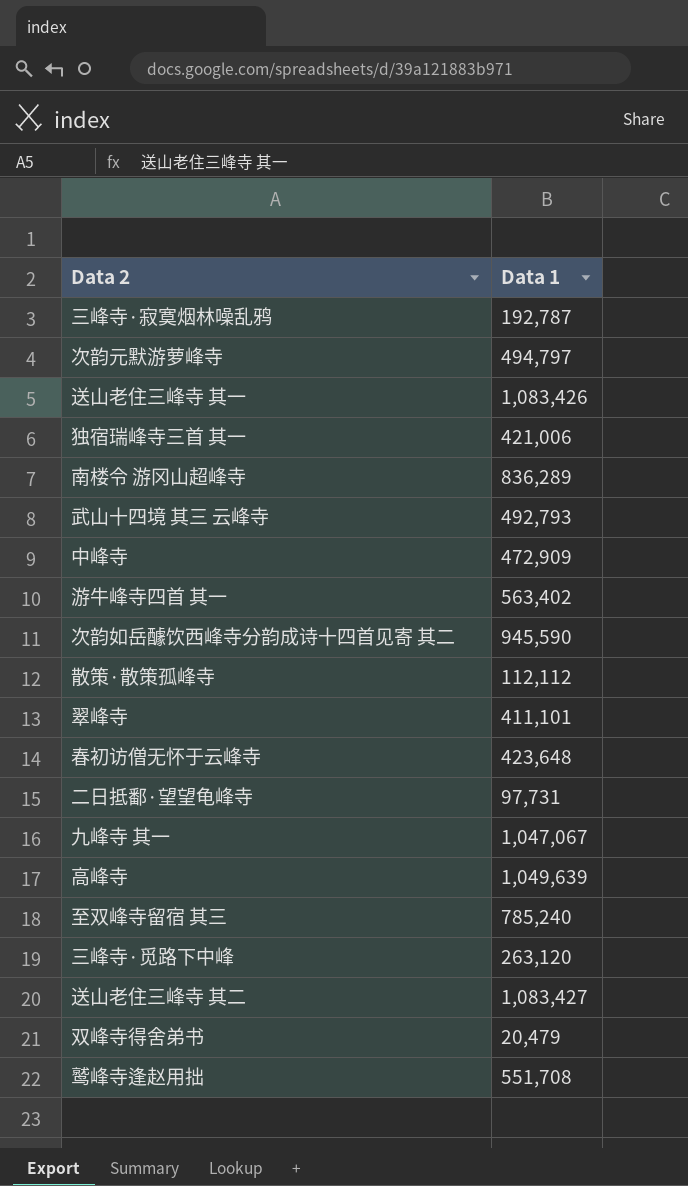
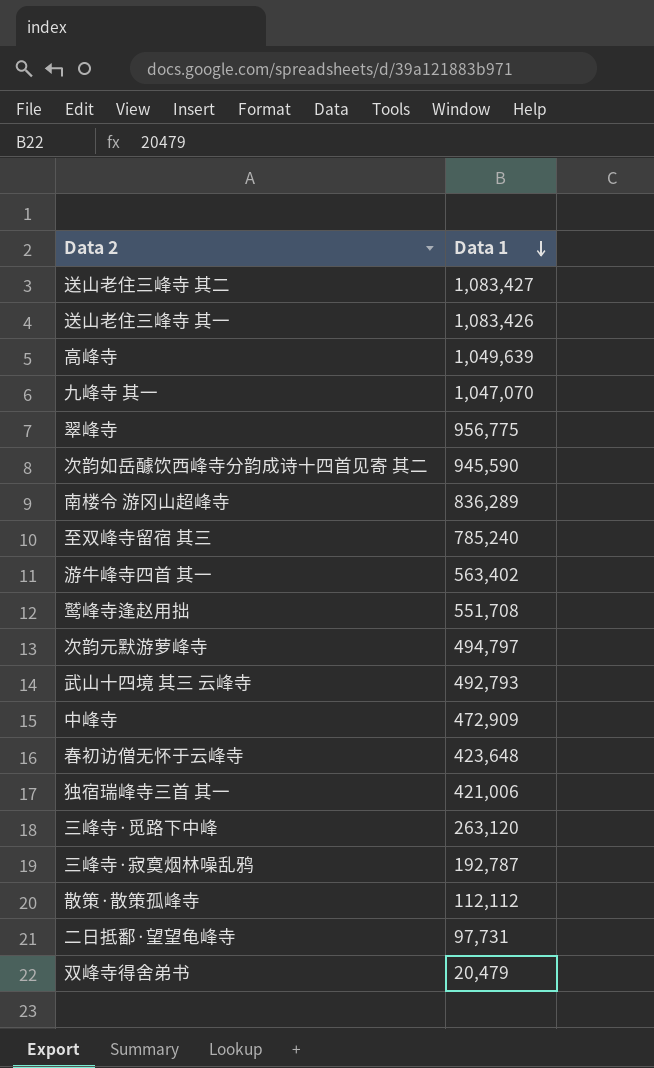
row order: none -> Data 1 descending
九峰寺 其一 | Data 1: 1,047,067 -> 1,047,070
翠峰寺 | Data 1: 411,101 -> 956,775

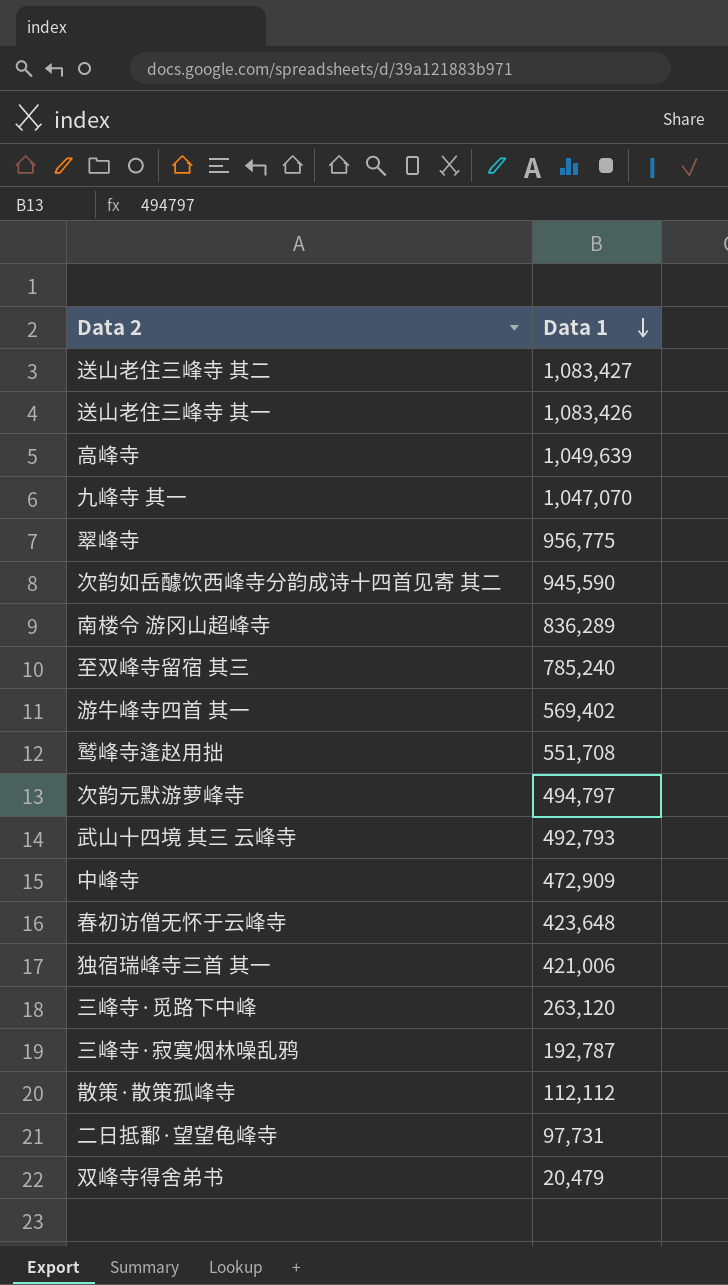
游牛峰寺四首 其一 | Data 1: 563,402 -> 569,402

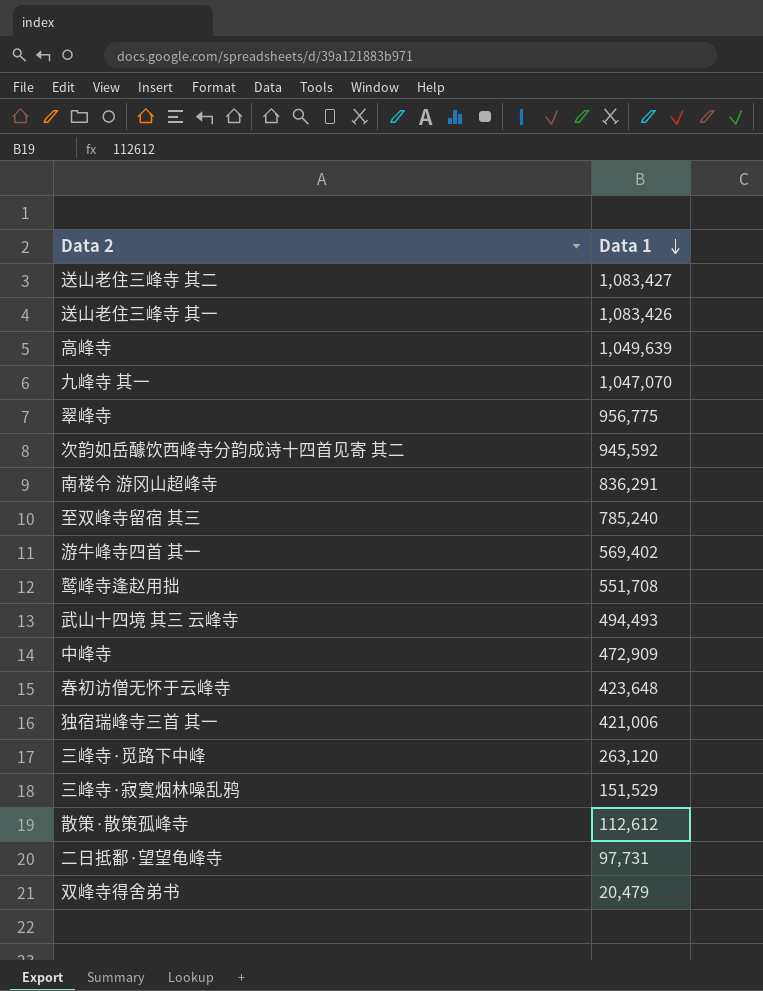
row 次韵元默游萝峰寺: 494,797 -> none
次韵如岳醵饮西峰寺分韵成诗十四首见寄 其二 | Data 1: 945,590 -> 945,592
南楼令 游冈山超峰寺 | Data 1: 836,289 -> 836,291
武山十四境 其三 云峰寺 | Data 1: 492,793 -> 494,493
三峰寺·寂寞烟林噪乱鸦 | Data 1: 192,787 -> 151,529
散策·散策孤峰寺 | Data 1: 112,112 -> 112,612

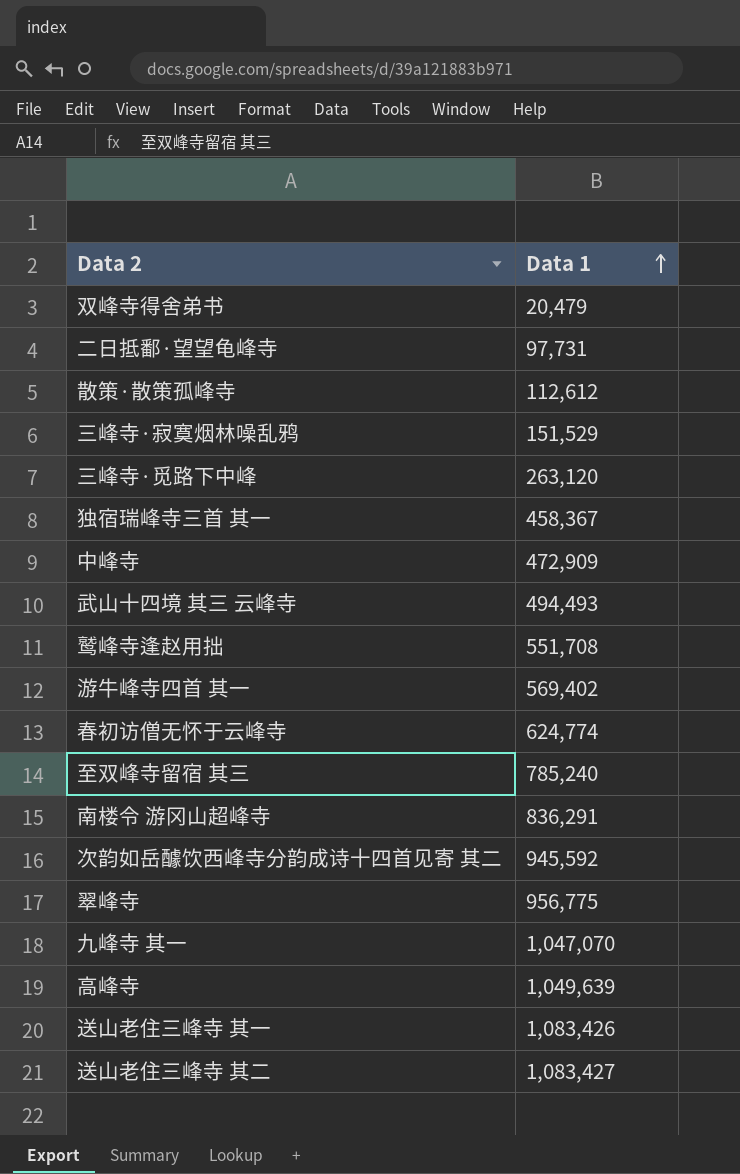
row order: Data 1 descending -> Data 1 ascending
独宿瑞峰寺三首 其一 | Data 1: 421,006 -> 458,367
春初访僧无怀于云峰寺 | Data 1: 423,648 -> 624,774

